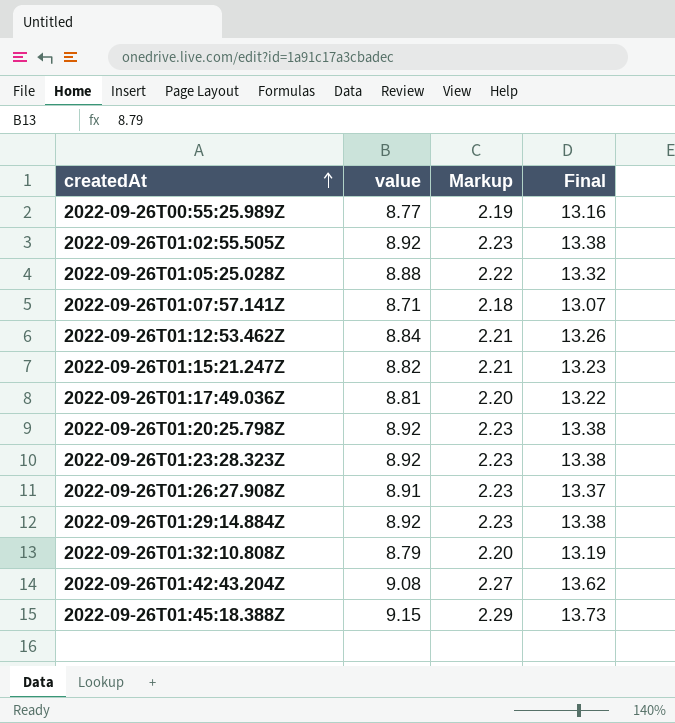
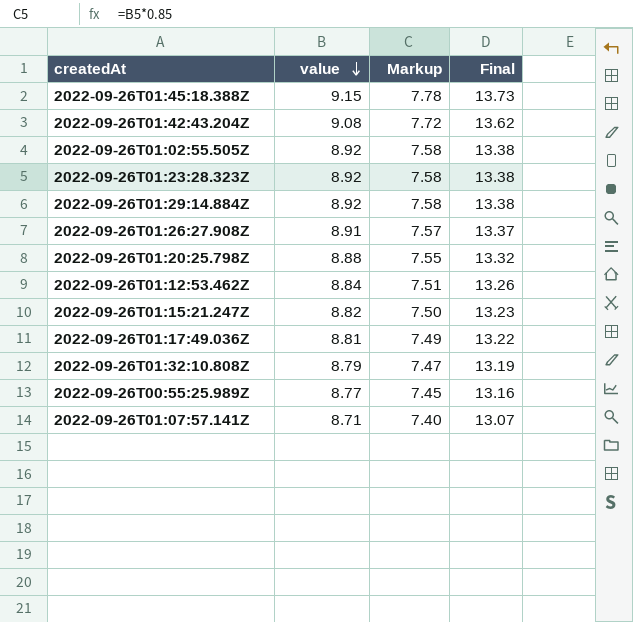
row order: createdAt ascending -> value descending
column Markup | formula: [value] * 0.25 -> [value] * 0.85
row 2022-09-26T01:05:25.028Z: 8.88 | 2.22 | 13.32 -> none
2022-09-26T01:20:25.798Z | value: 8.92 -> 8.88
2022-09-26T01:20:25.798Z | Final: 13.38 -> 13.32

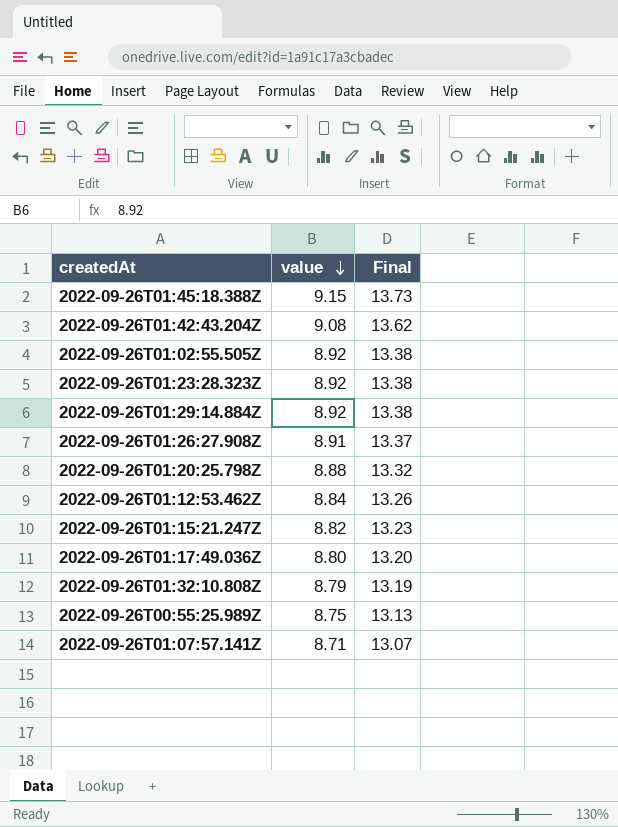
column Markup | formula: [value] * 0.85 -> none
2022-09-26T01:17:49.036Z | value: 8.81 -> 8.80
2022-09-26T01:17:49.036Z | Final: 13.22 -> 13.20
2022-09-26T00:55:25.989Z | value: 8.77 -> 8.75
2022-09-26T00:55:25.989Z | Final: 13.16 -> 13.13

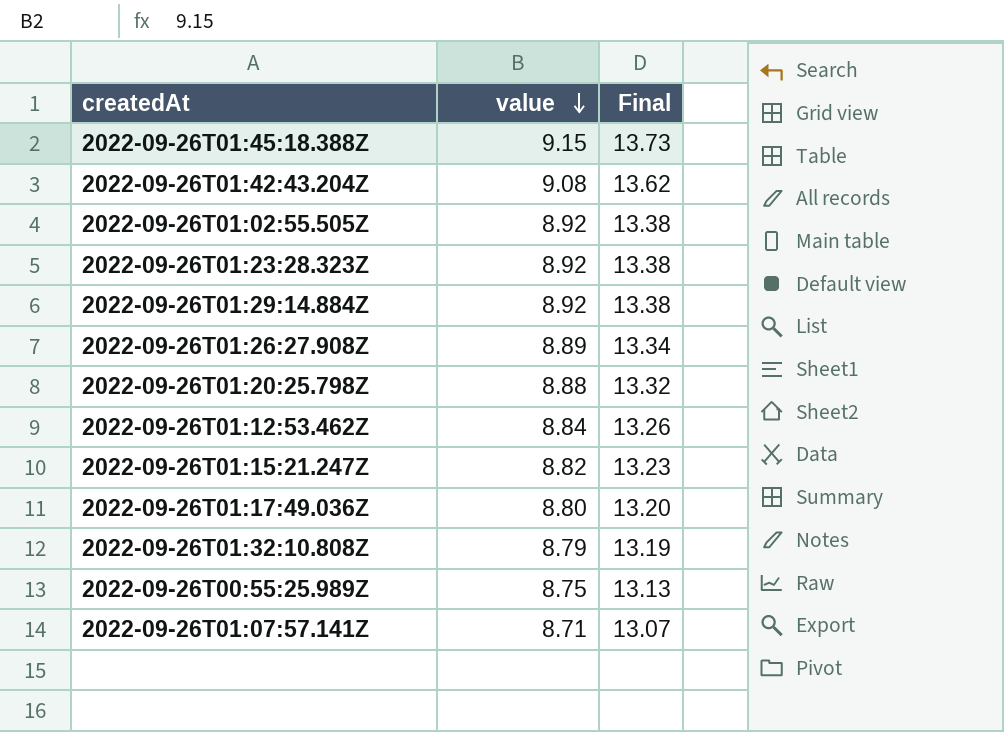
2022-09-26T01:26:27.908Z | value: 8.91 -> 8.89
2022-09-26T01:26:27.908Z | Final: 13.37 -> 13.34

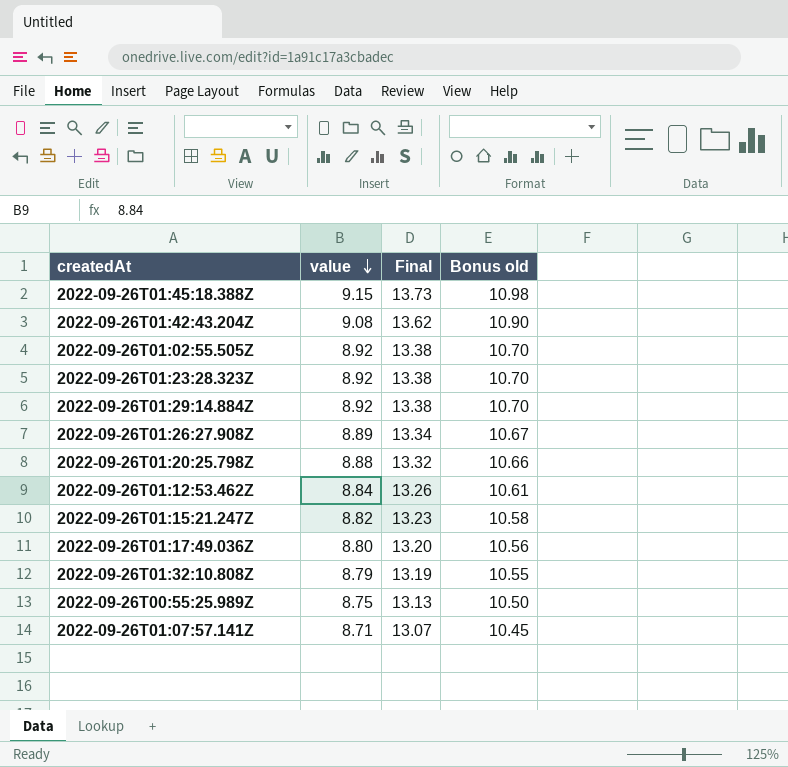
column Bonus old | formula: none -> [value] * 1.2

